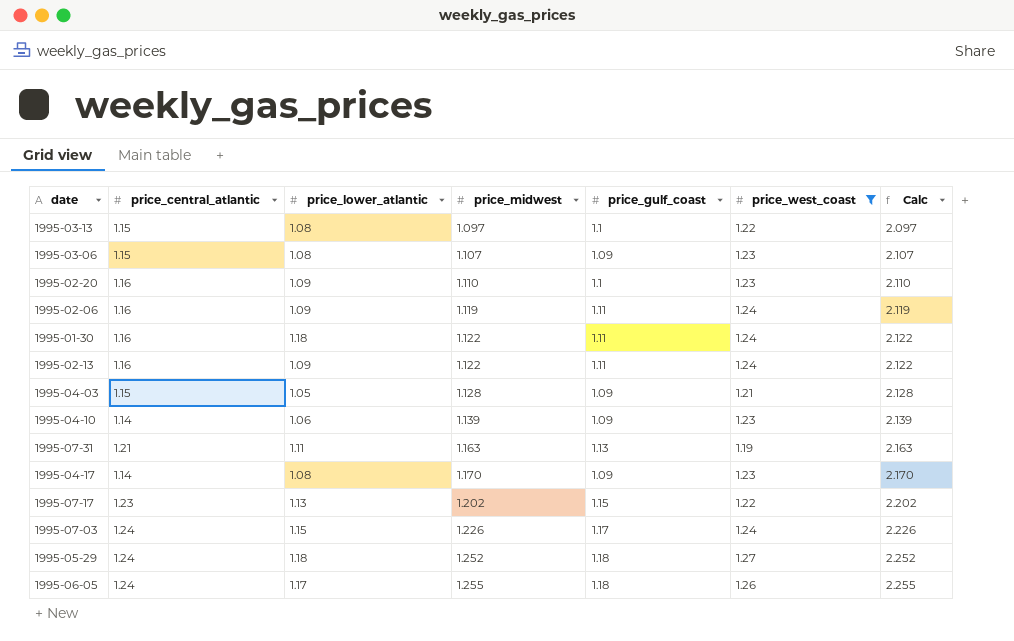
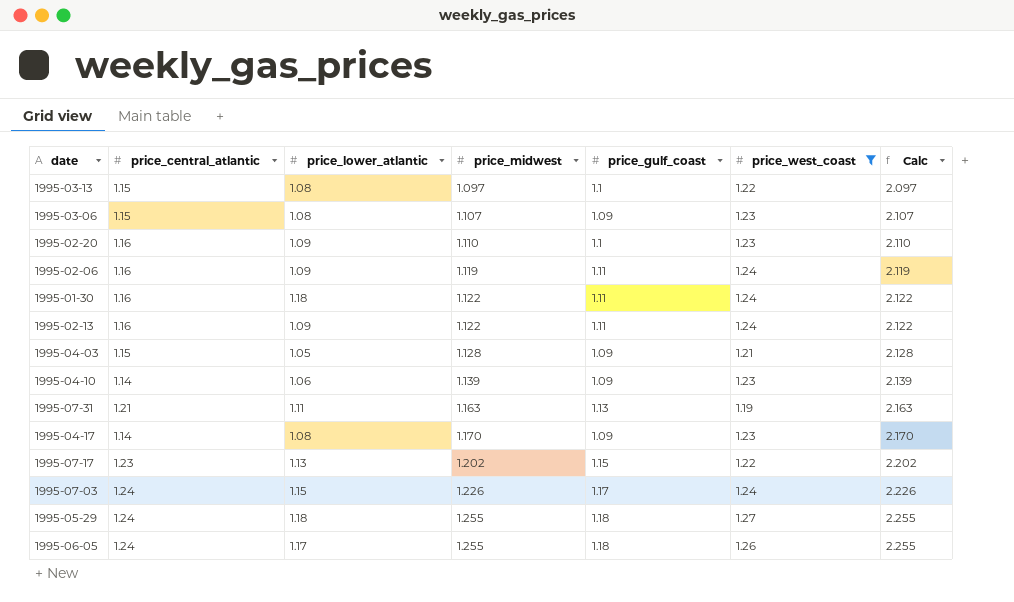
1995-05-29 | price_midwest: 1.252 -> 1.255
1995-05-29 | Calc: 2.252 -> 2.255

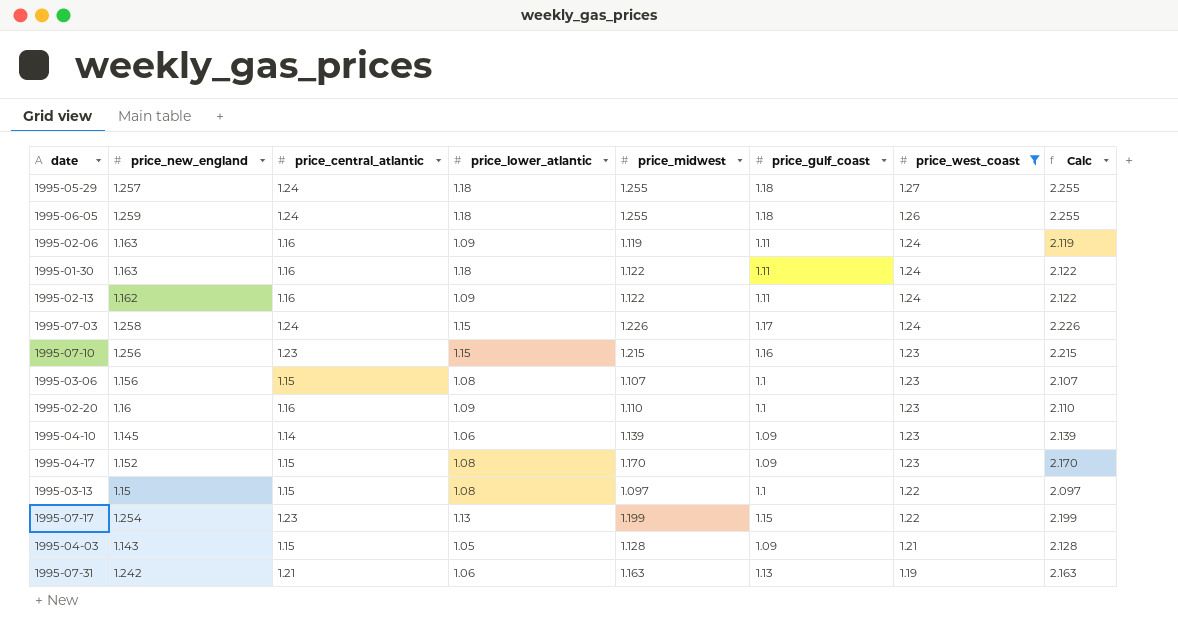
row order: price_midwest ascending -> price_west_coast descending
column price_new_england | position: none -> 2
1995-06-05 | price_lower_atlantic: 1.17 -> 1.18
row 1995-07-10: none -> 1.256 | 1.23 | 1.15 | 1.215 | 1.16 | 1.23 | 2.215
1995-03-06 | price_gulf_coast: 1.09 -> 1.1
1995-04-17 | price_central_atlantic: 1.14 -> 1.15
1995-07-17 | price_midwest: 1.202 -> 1.199
1995-07-17 | Calc: 2.202 -> 2.199
1995-07-31 | price_lower_atlantic: 1.11 -> 1.06

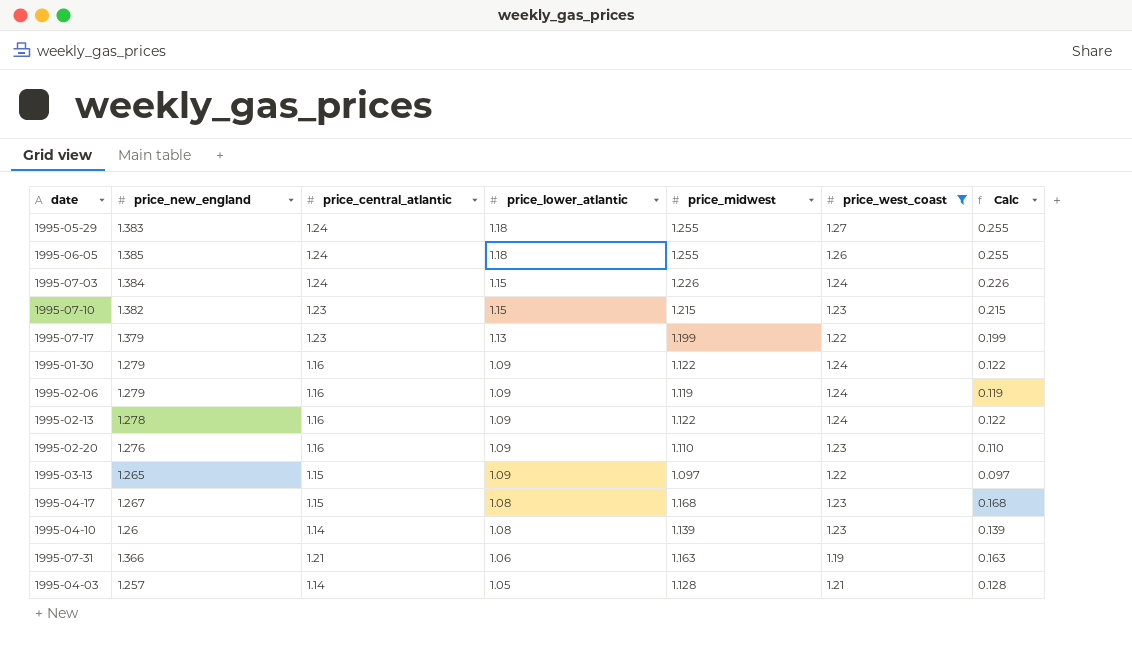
row order: price_west_coast descending -> price_lower_atlantic descending
column price_gulf_coast | position: 6 -> none
column Calc | formula: [price_midwest] + 1 -> [price_midwest] - 1
row 1995-03-06: 1.156 | 1.15 | 1.08 | 1.107 | 1.1 | 1.23 | 2.107 -> none
1995-05-29 | price_new_england: 1.257 -> 1.383
1995-06-05 | price_new_england: 1.259 -> 1.385
1995-07-03 | price_new_england: 1.258 -> 1.384
1995-07-10 | price_new_england: 1.256 -> 1.382
1995-07-17 | price_new_england: 1.254 -> 1.379
1995-01-30 | price_new_england: 1.163 -> 1.279
1995-01-30 | price_lower_atlantic: 1.18 -> 1.09
1995-02-06 | price_new_england: 1.163 -> 1.279
1995-02-13 | price_new_england: 1.162 -> 1.278
1995-02-20 | price_new_england: 1.16 -> 1.276
1995-03-13 | price_new_england: 1.15 -> 1.265
1995-03-13 | price_lower_atlantic: 1.08 -> 1.09
1995-04-17 | price_new_england: 1.152 -> 1.267
1995-04-17 | price_midwest: 1.170 -> 1.168
1995-04-10 | price_new_england: 1.145 -> 1.26
1995-04-10 | price_lower_atlantic: 1.06 -> 1.08
1995-07-31 | price_new_england: 1.242 -> 1.366
1995-04-03 | price_new_england: 1.143 -> 1.257
1995-04-03 | price_central_atlantic: 1.15 -> 1.14

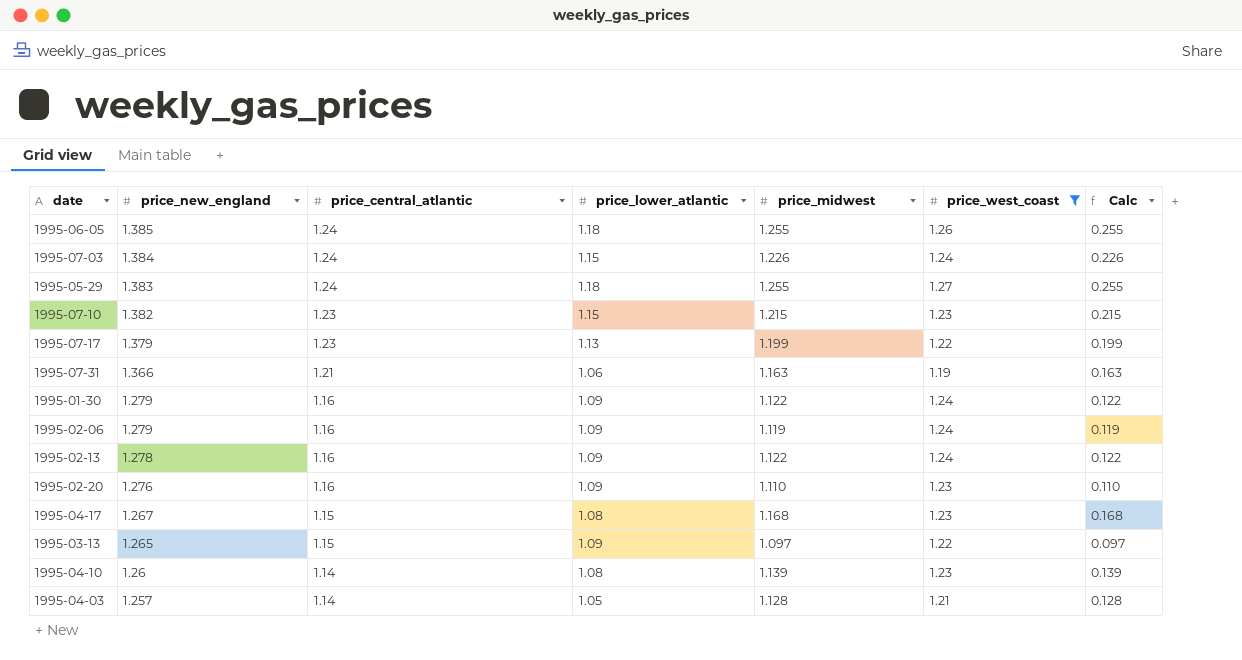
row order: price_lower_atlantic descending -> price_new_england descending

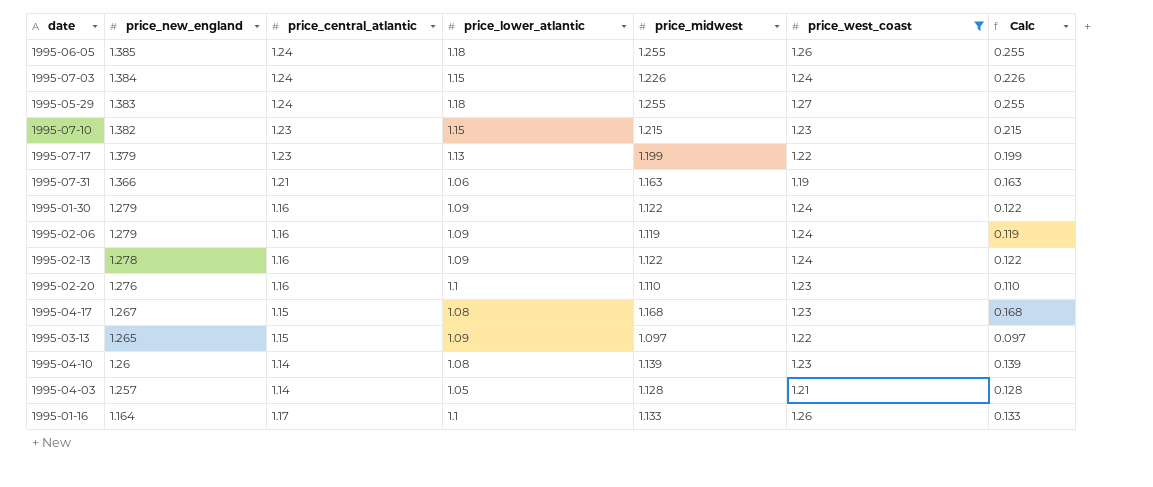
1995-02-20 | price_lower_atlantic: 1.09 -> 1.1
row 1995-01-16: none -> 1.164 | 1.17 | 1.1 | 1.133 | 1.26 | 0.133

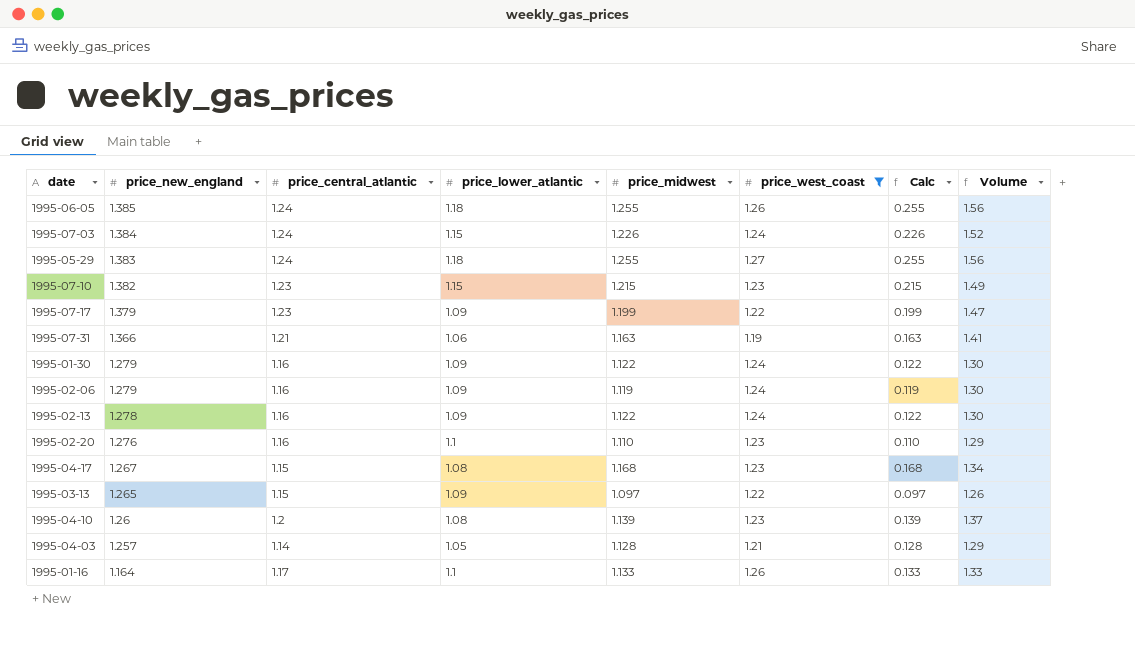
column Volume | formula: none -> [price_central_atlantic] * [price_midwest]
1995-07-17 | price_lower_atlantic: 1.13 -> 1.09
1995-04-10 | price_central_atlantic: 1.14 -> 1.2

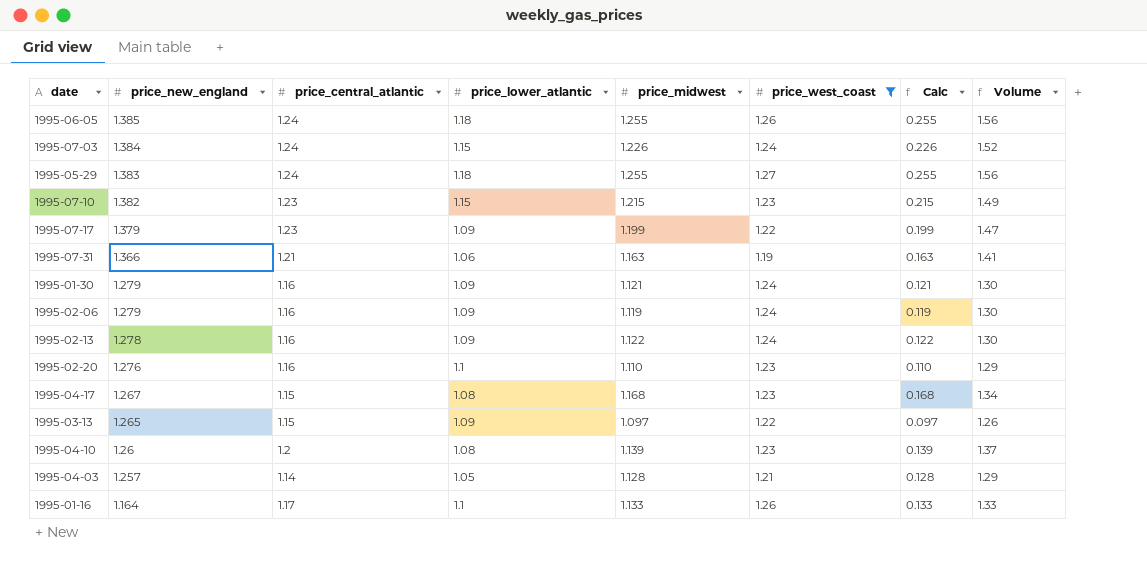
1995-01-30 | price_midwest: 1.122 -> 1.121
1995-01-30 | Calc: 0.122 -> 0.121

